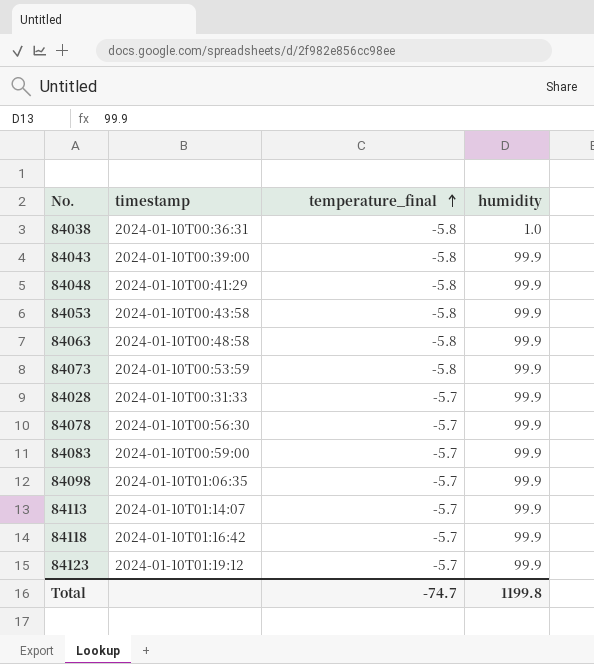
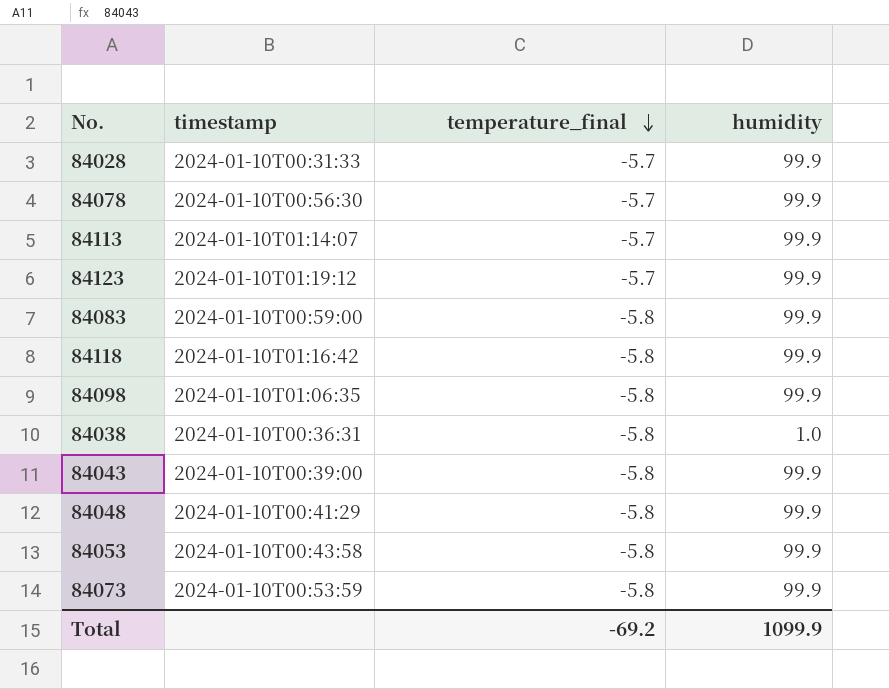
row order: temperature_final ascending -> temperature_final descending
row 84063: 2024-01-10T00:48:58 | -5.8 | 99.9 -> none
84083 | temperature_final: -5.7 -> -5.8
84118 | temperature_final: -5.7 -> -5.8
84098 | temperature_final: -5.7 -> -5.8
Total | temperature_final: -74.7 -> -69.2
Total | humidity: 1199.8 -> 1099.9

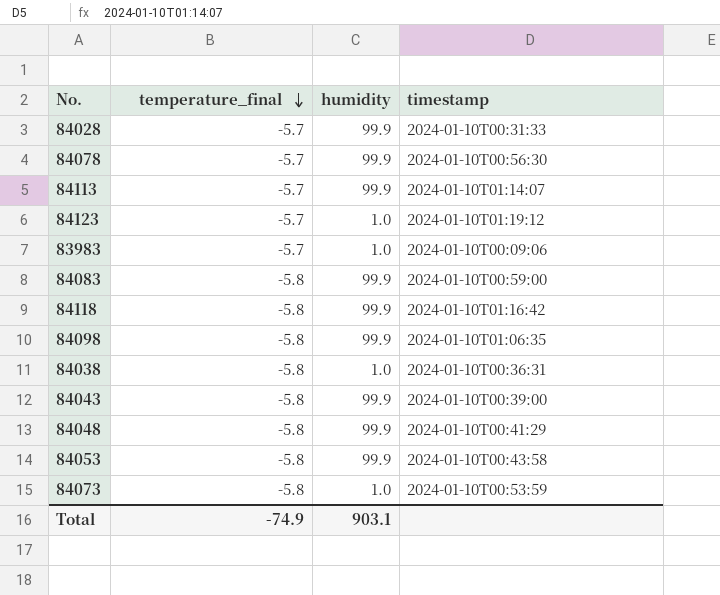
column timestamp | position: 2 -> 4
84123 | humidity: 99.9 -> 1.0
row 83983: none -> -5.7 | 1.0 | 2024-01-10T00:09:06
84073 | humidity: 99.9 -> 1.0
Total | temperature_final: -69.2 -> -74.9
Total | humidity: 1099.9 -> 903.1

